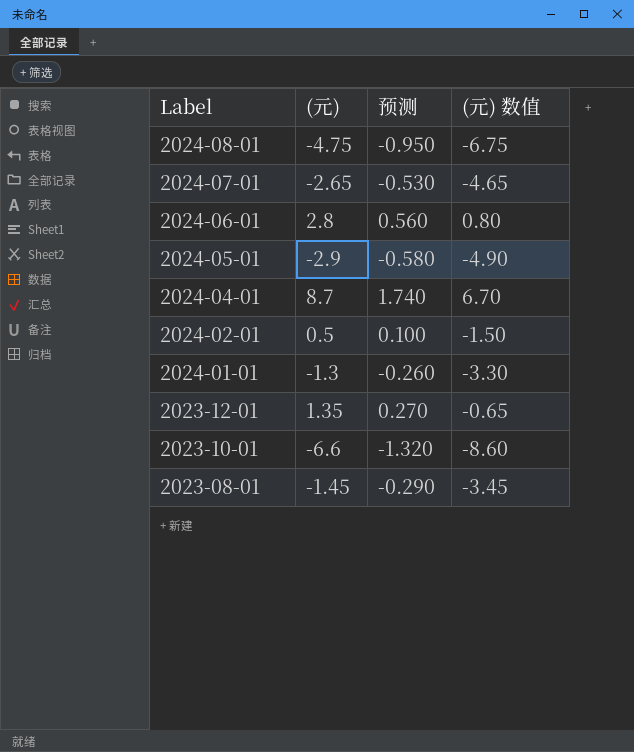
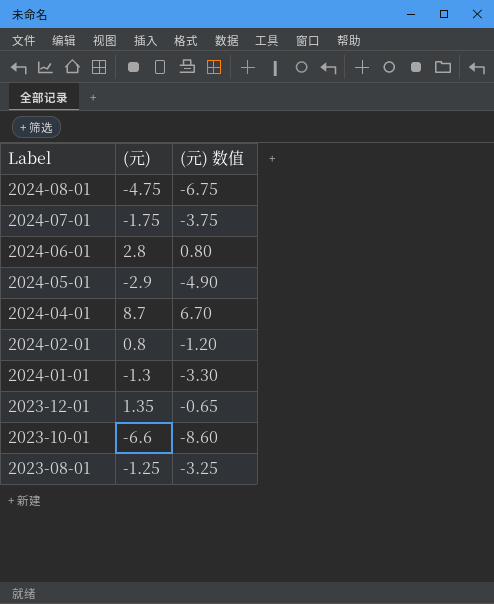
column 预测 | formula: [(元)] * 0.2 -> none
2024-07-01 | (元): -2.65 -> -1.75
2024-07-01 | (元) 数值: -4.65 -> -3.75
2024-02-01 | (元): 0.5 -> 0.8
2024-02-01 | (元) 数值: -1.50 -> -1.20
2023-08-01 | (元): -1.45 -> -1.25
2023-08-01 | (元) 数值: -3.45 -> -3.25

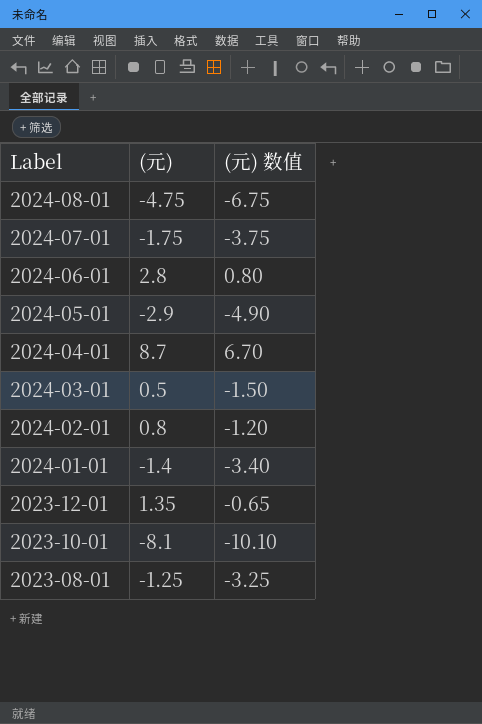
row 2024-03-01: none -> 0.5 | -1.50
2024-01-01 | (元): -1.3 -> -1.4
2024-01-01 | (元) 数值: -3.30 -> -3.40
2023-10-01 | (元): -6.6 -> -8.1
2023-10-01 | (元) 数值: -8.60 -> -10.10

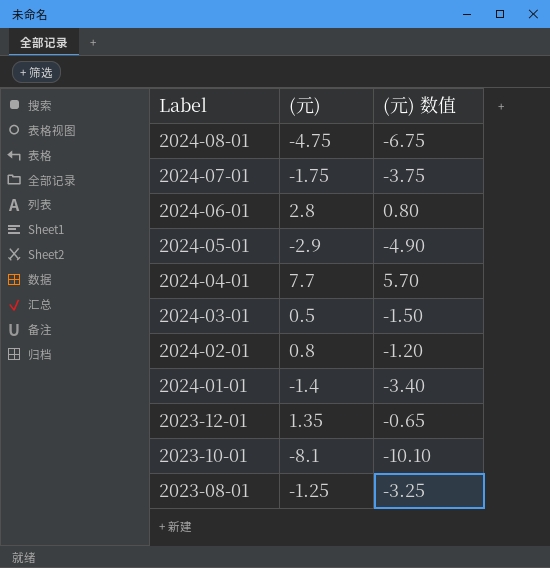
2024-04-01 | (元): 8.7 -> 7.7
2024-04-01 | (元) 数值: 6.70 -> 5.70

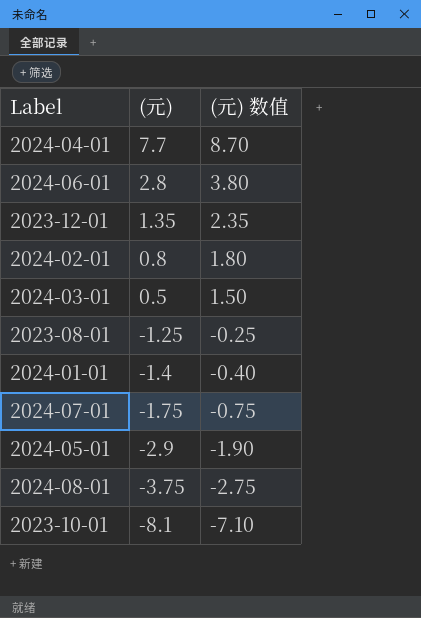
row order: Label descending -> (元) descending
column (元) 数值 | formula: [(元)] - 2 -> [(元)] + 1
2024-08-01 | (元): -4.75 -> -3.75

